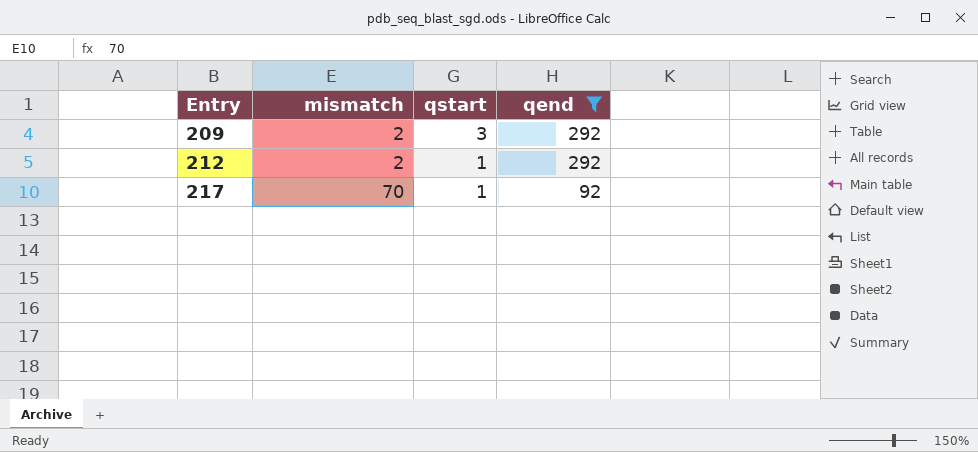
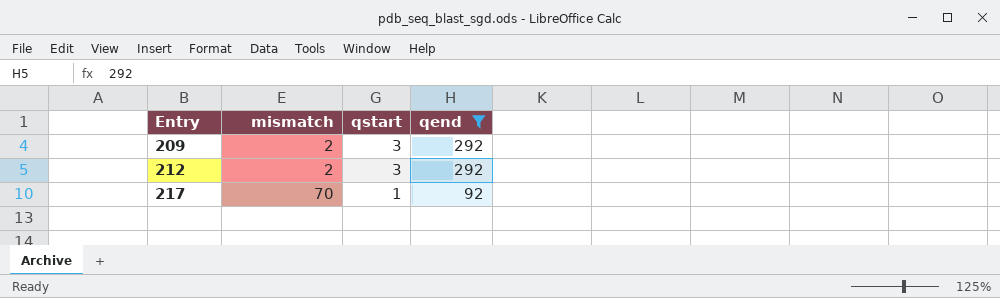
212 | qstart: 1 -> 3

